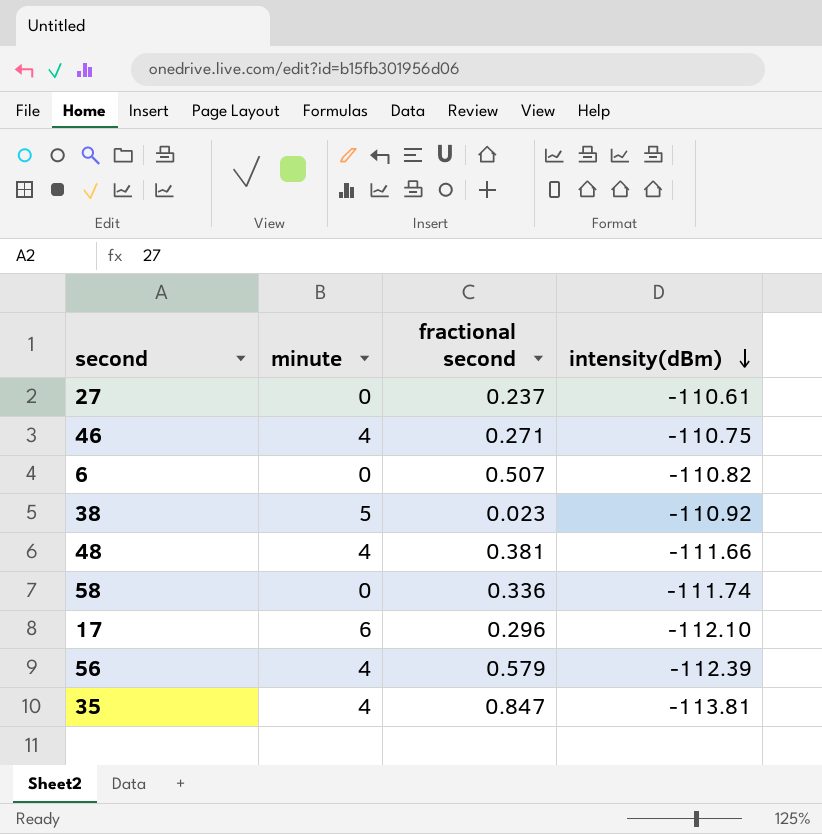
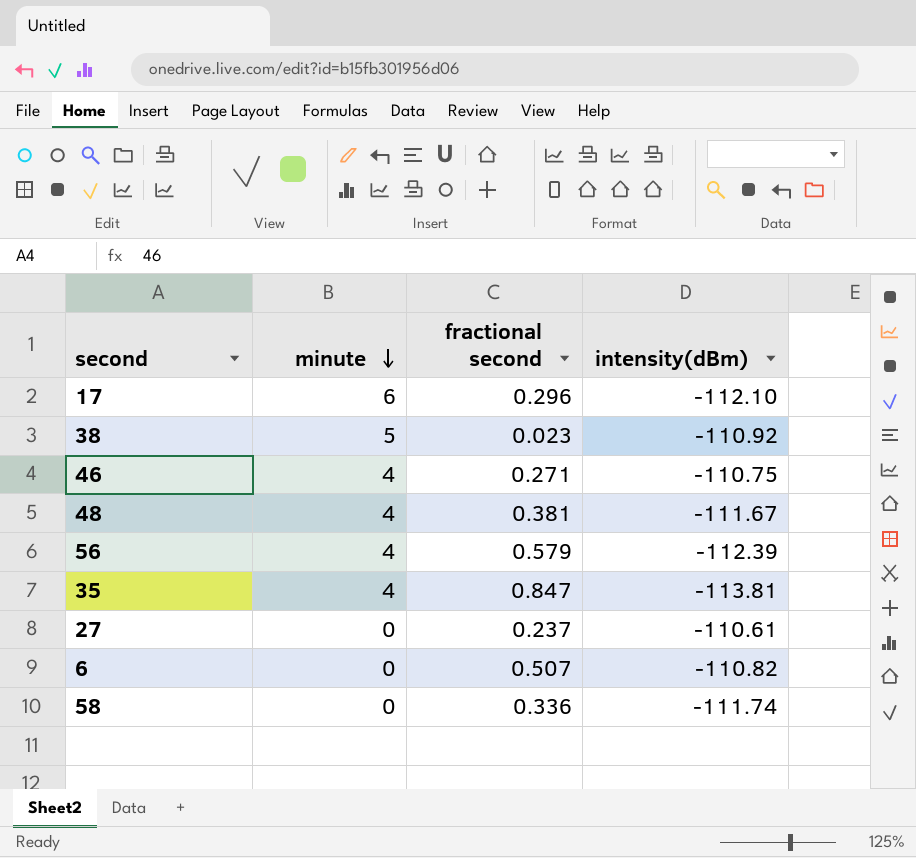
row order: intensity(dBm) descending -> minute descending
48 | intensity(dBm): -111.66 -> -111.67

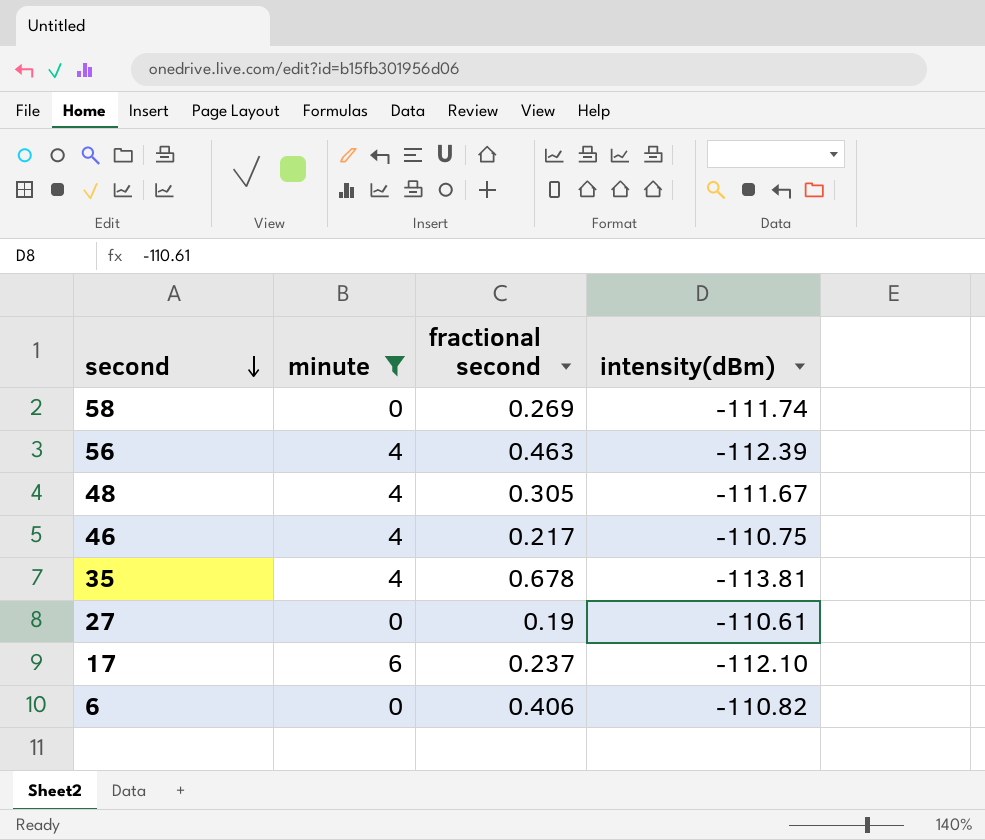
filter: none -> minute != 5
row order: minute descending -> second descending
58 | fractional second: 0.336 -> 0.269
56 | fractional second: 0.579 -> 0.463
48 | fractional second: 0.381 -> 0.305
46 | fractional second: 0.271 -> 0.217
35 | fractional second: 0.847 -> 0.678
27 | fractional second: 0.237 -> 0.19
17 | fractional second: 0.296 -> 0.237
6 | fractional second: 0.507 -> 0.406

